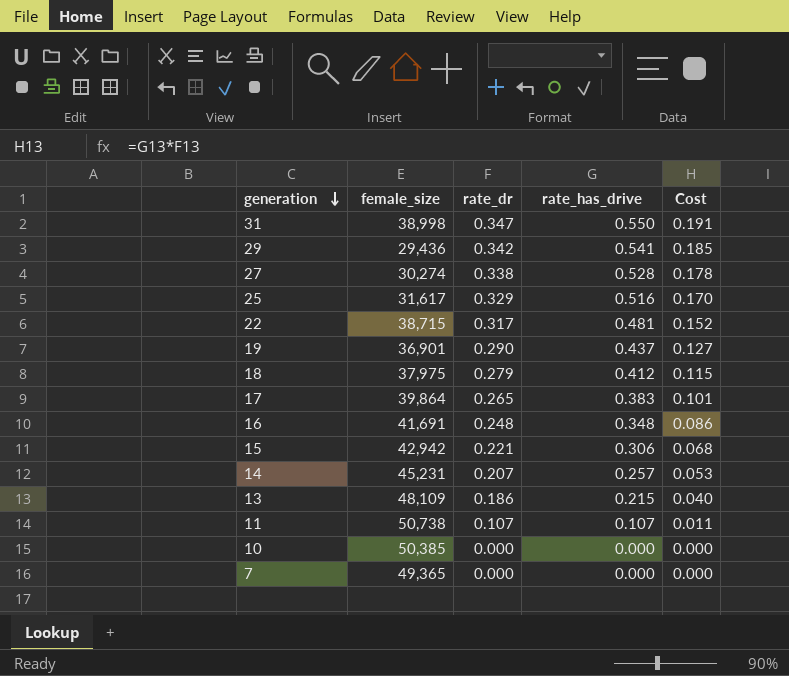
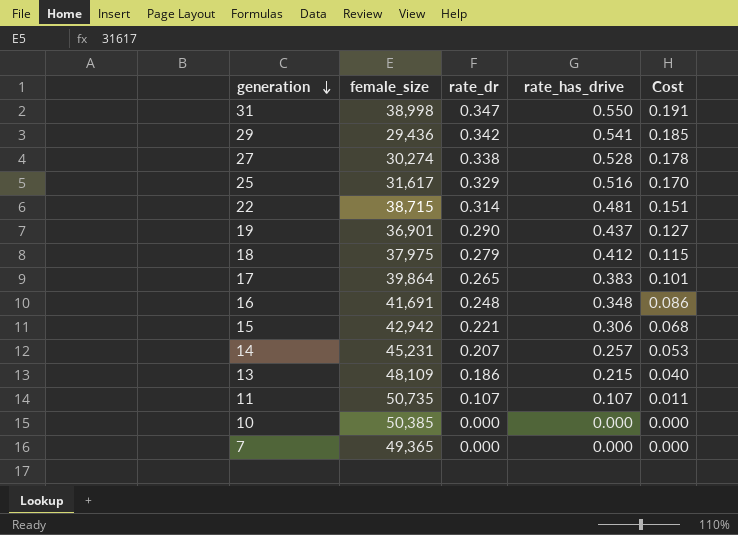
22 | rate_dr: 0.317 -> 0.314
22 | Cost: 0.152 -> 0.151
11 | female_size: 50,738 -> 50,735

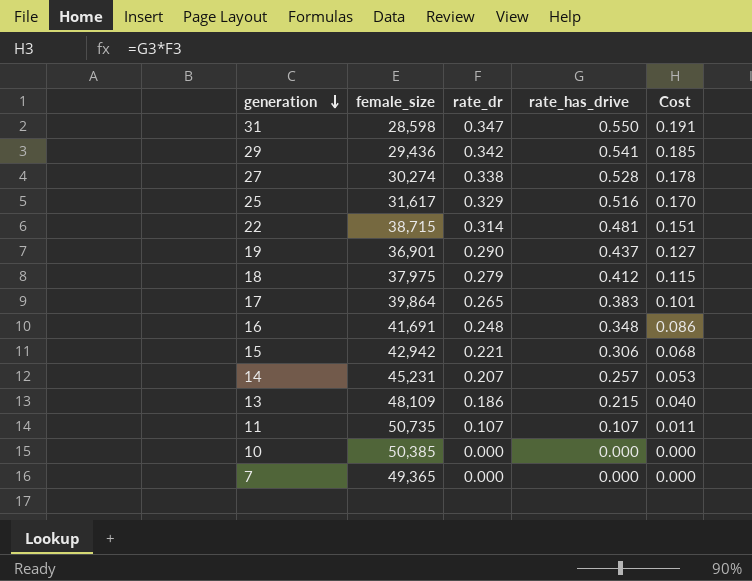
31 | female_size: 38,998 -> 28,598

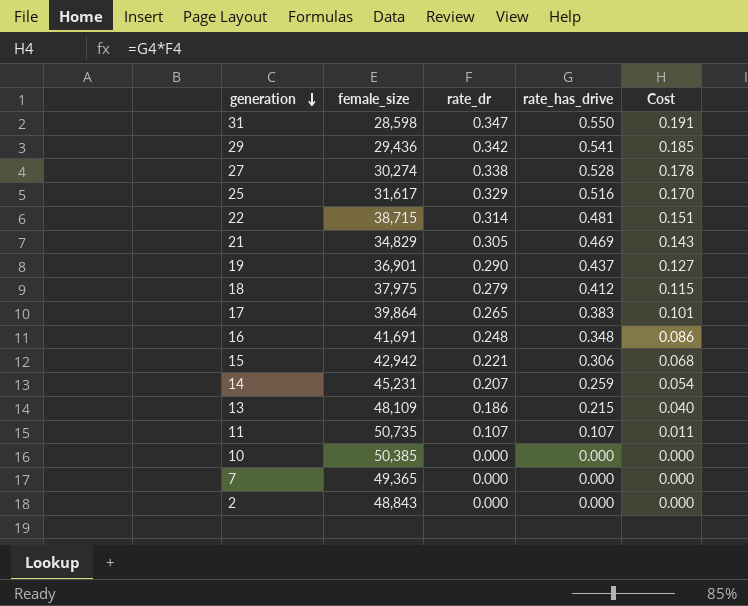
row 21: none -> 34,829 | 0.305 | 0.469 | 0.143
14 | rate_has_drive: 0.257 -> 0.259
14 | Cost: 0.053 -> 0.054
row 2: none -> 48,843 | 0.000 | 0.000 | 0.000

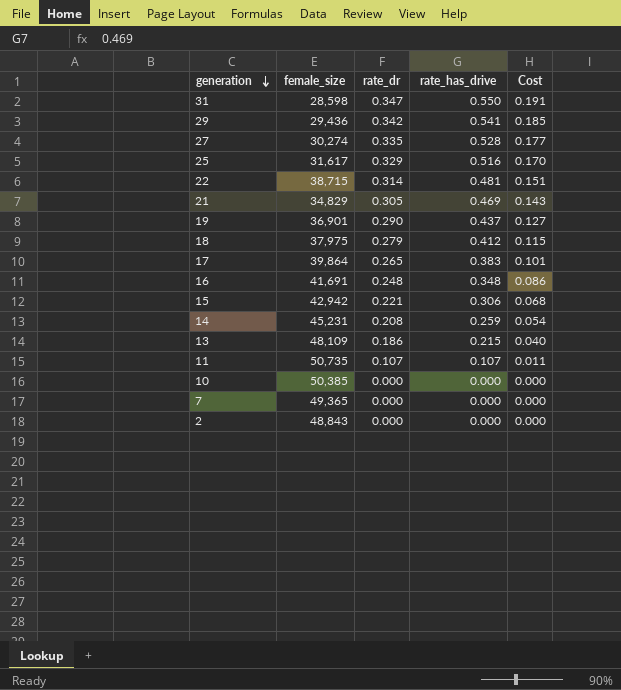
27 | rate_dr: 0.338 -> 0.335
27 | Cost: 0.178 -> 0.177
14 | rate_dr: 0.207 -> 0.208

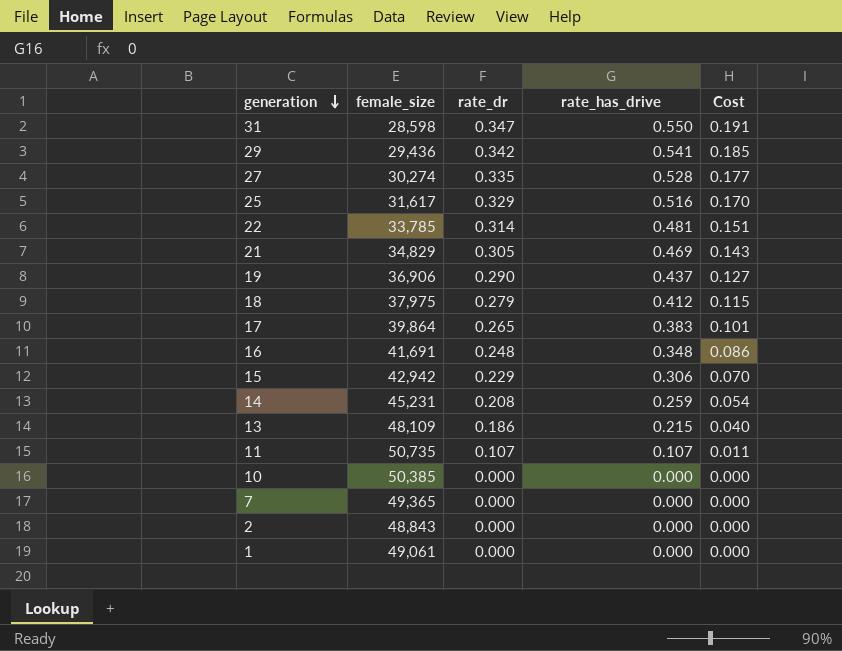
22 | female_size: 38,715 -> 33,785
19 | female_size: 36,901 -> 36,906
15 | rate_dr: 0.221 -> 0.229
15 | Cost: 0.068 -> 0.070
row 1: none -> 49,061 | 0.000 | 0.000 | 0.000

